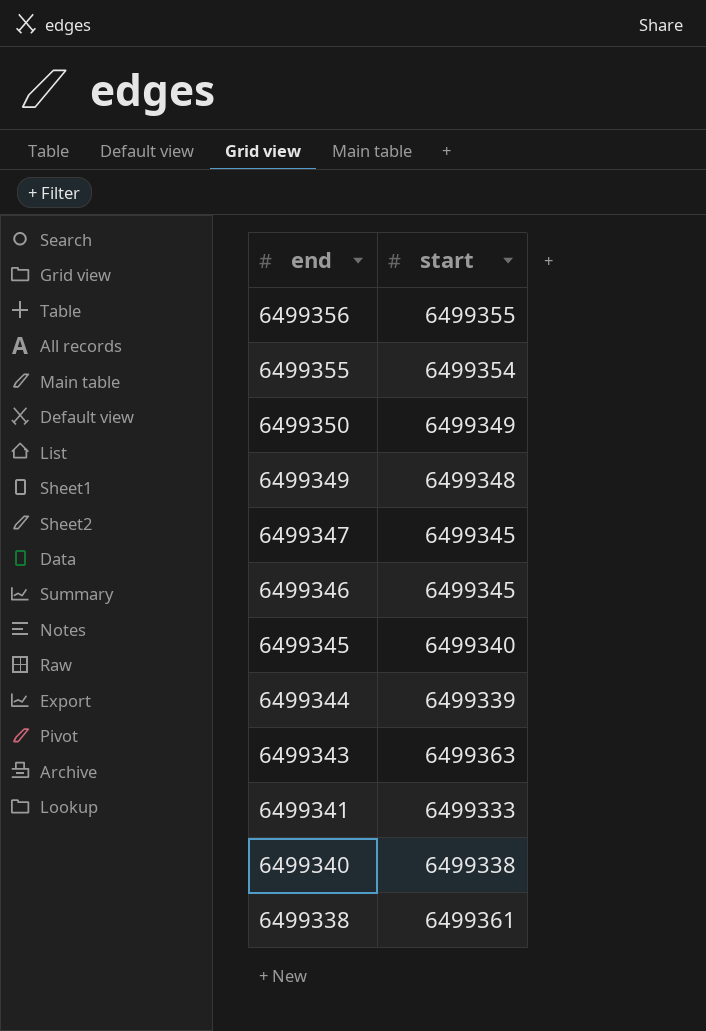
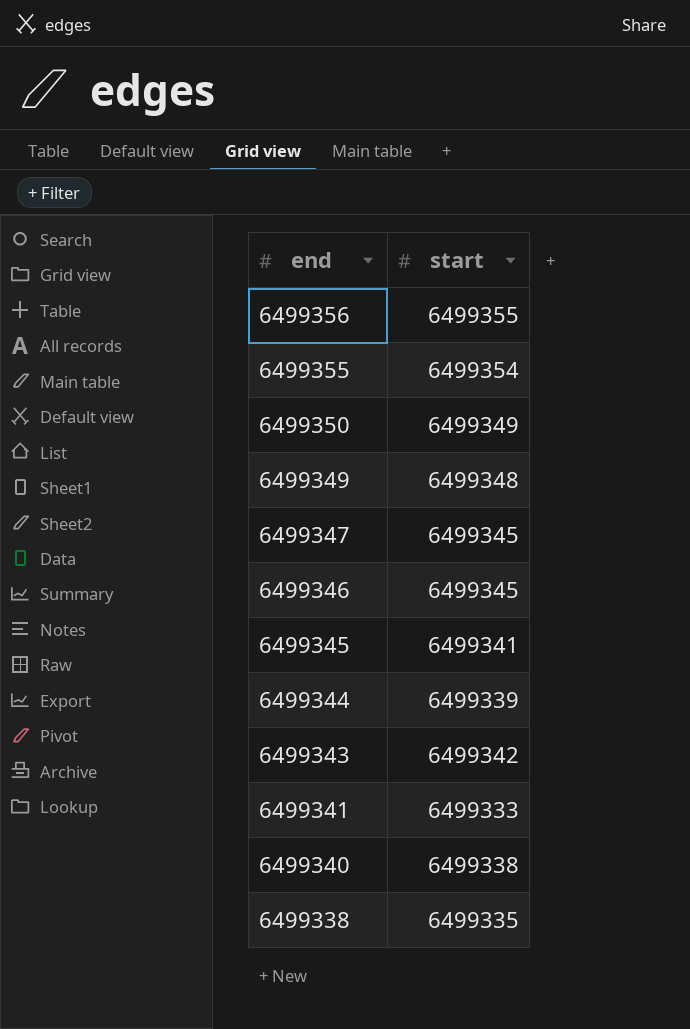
6499345 | start: 6499340 -> 6499341
6499343 | start: 6499363 -> 6499342
6499338 | start: 6499361 -> 6499335

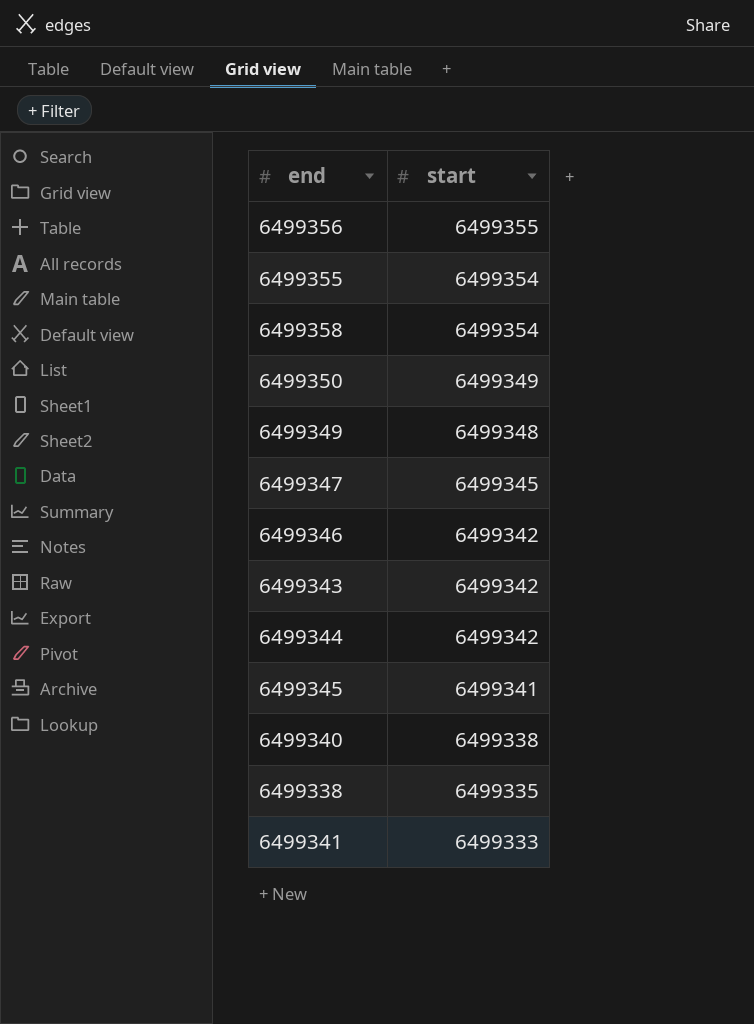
row order: end descending -> start descending
row 6499358: none -> 6499354
6499346 | start: 6499345 -> 6499342
6499344 | start: 6499339 -> 6499342

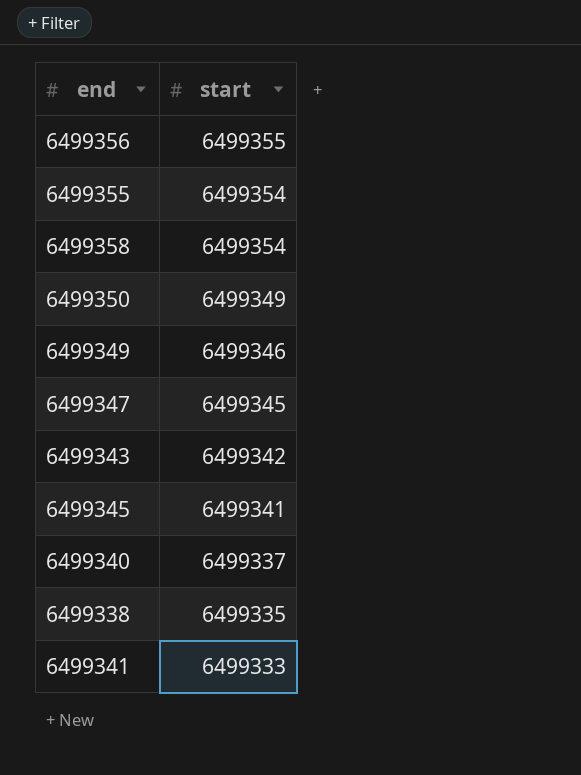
row 6499346: 6499342 -> none
row 6499344: 6499342 -> none
6499349 | start: 6499348 -> 6499346
6499340 | start: 6499338 -> 6499337

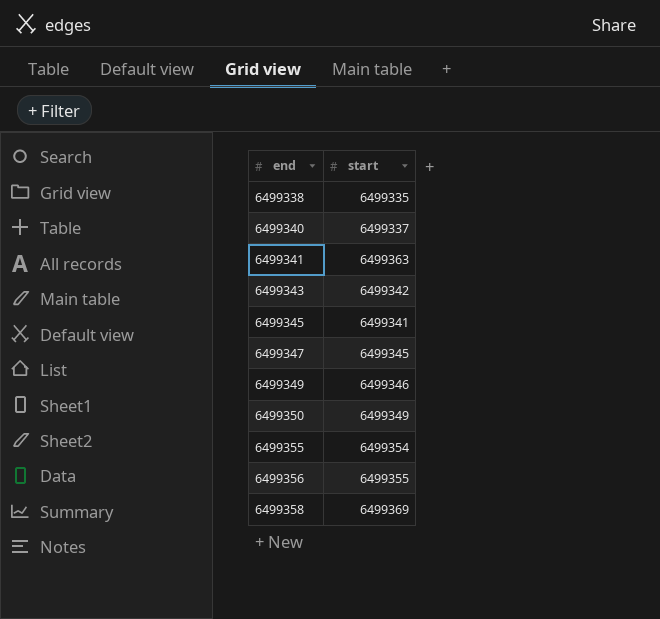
row order: start descending -> end ascending
6499341 | start: 6499333 -> 6499363
6499358 | start: 6499354 -> 6499369

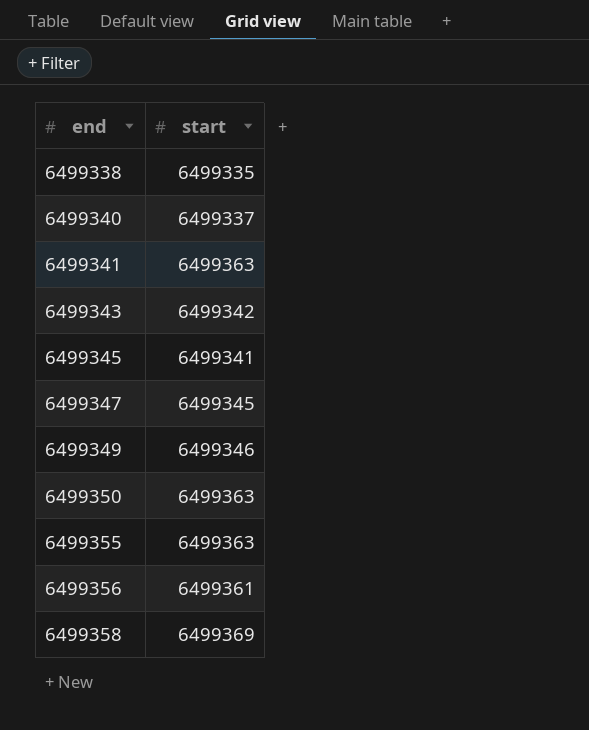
6499350 | start: 6499349 -> 6499363
6499355 | start: 6499354 -> 6499363
6499356 | start: 6499355 -> 6499361

